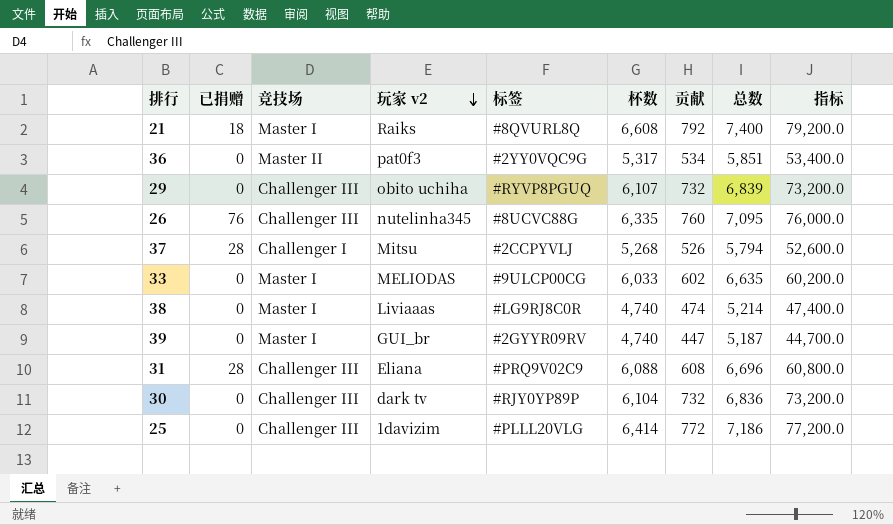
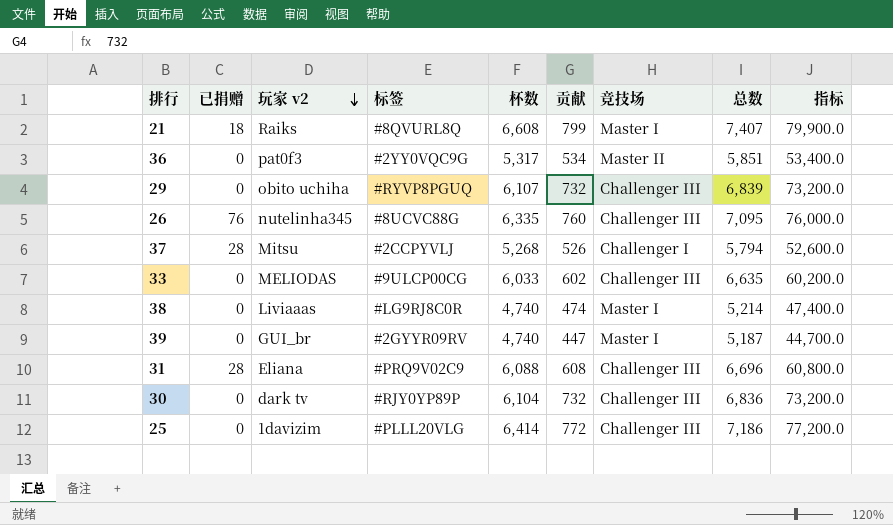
column 竞技场 | position: 3 -> 7
21 | 贡献: 792 -> 799
21 | 总数: 7,400 -> 7,407
21 | 指标: 79,200.0 -> 79,900.0
33 | 竞技场: Master I -> Challenger III

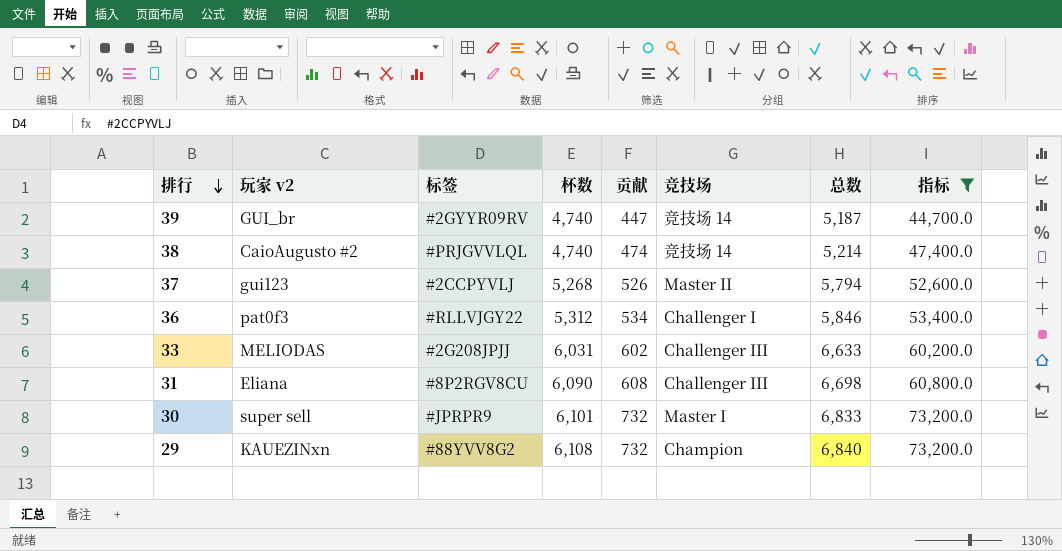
filter: none -> 指标 <= 73,200.0
row order: 玩家 v2 descending -> 排行 descending
column 已捐赠 | position: 2 -> none
39 | 竞技场: Master I -> 竞技场 14
38 | 玩家 v2: Liviaaas -> CaioAugusto #2
38 | 标签: #LG9RJ8C0R -> #PRJGVVLQL
38 | 竞技场: Master I -> 竞技场 14
37 | 玩家 v2: Mitsu -> gui123
37 | 竞技场: Challenger I -> Master II
36 | 标签: #2YY0VQC9G -> #RLLVJGY22
36 | 杯数: 5,317 -> 5,312
36 | 竞技场: Master II -> Challenger I
36 | 总数: 5,851 -> 5,846
33 | 标签: #9ULCP00CG -> #2G208JPJJ
33 | 杯数: 6,033 -> 6,031
33 | 总数: 6,635 -> 6,633
31 | 标签: #PRQ9V02C9 -> #8P2RGV8CU
31 | 杯数: 6,088 -> 6,090
31 | 总数: 6,696 -> 6,698
30 | 玩家 v2: dark tv -> super sell
30 | 标签: #RJY0YP89P -> #JPRPR9
30 | 杯数: 6,104 -> 6,101
30 | 竞技场: Challenger III -> Master I
30 | 总数: 6,836 -> 6,833
29 | 玩家 v2: obito uchiha -> KAUEZINxn
29 | 标签: #RYVP8PGUQ -> #88YVV8G2
29 | 杯数: 6,107 -> 6,108
29 | 竞技场: Challenger III -> Champion
29 | 总数: 6,839 -> 6,840

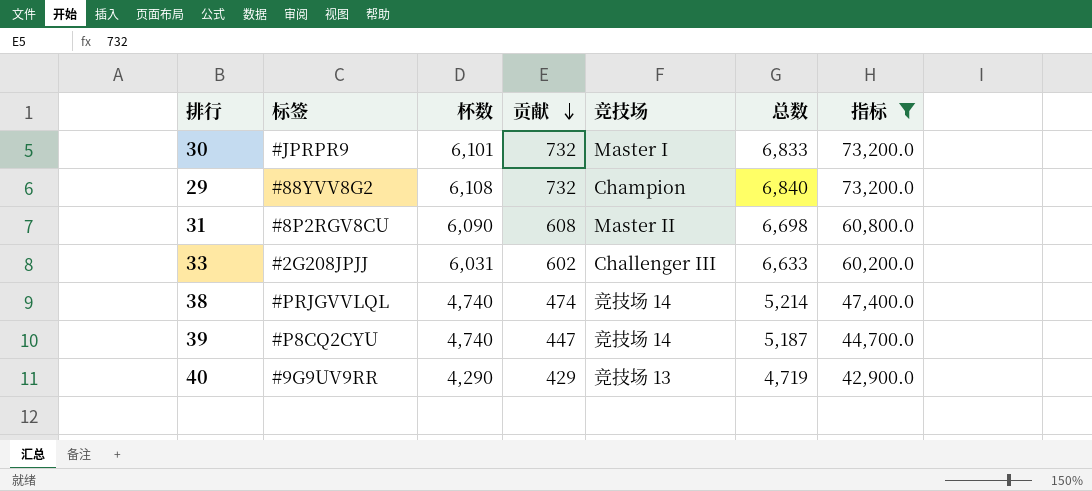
row order: 排行 descending -> 贡献 descending
column 玩家 v2 | position: 2 -> none
row 37: gui123 | #2CCPYVLJ | 5,268 | 526 | Master II | 5,794 | 52,600.0 -> none
row 36: pat0f3 | #RLLVJGY22 | 5,312 | 534 | Challenger I | 5,846 | 53,400.0 -> none
31 | 竞技场: Challenger III -> Master II
39 | 标签: #2GYYR09RV -> #P8CQ2CYU
row 40: none -> #9G9UV9RR | 4,290 | 429 | 竞技场 13 | 4,719 | 42,900.0

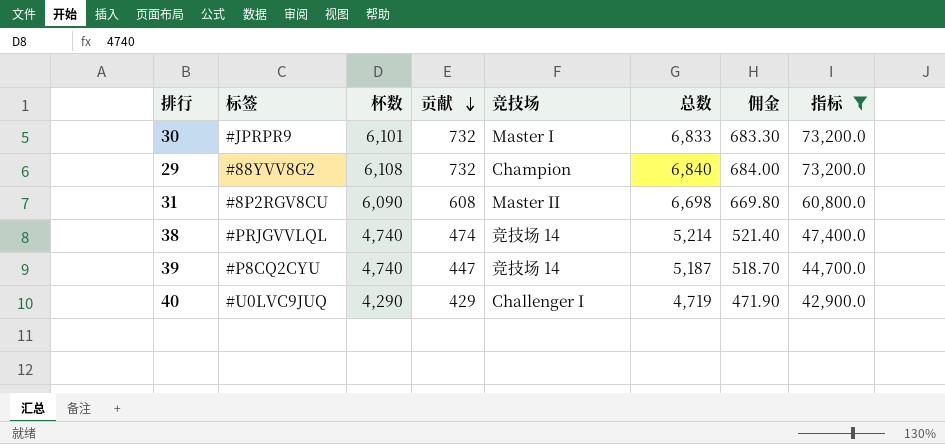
column 佣金 | formula: none -> [总数] * 0.1
row 33: #2G208JPJJ | 6,031 | 602 | Challenger III | 6,633 | 60,200.0 -> none
40 | 标签: #9G9UV9RR -> #U0LVC9JUQ
40 | 竞技场: 竞技场 13 -> Challenger I

